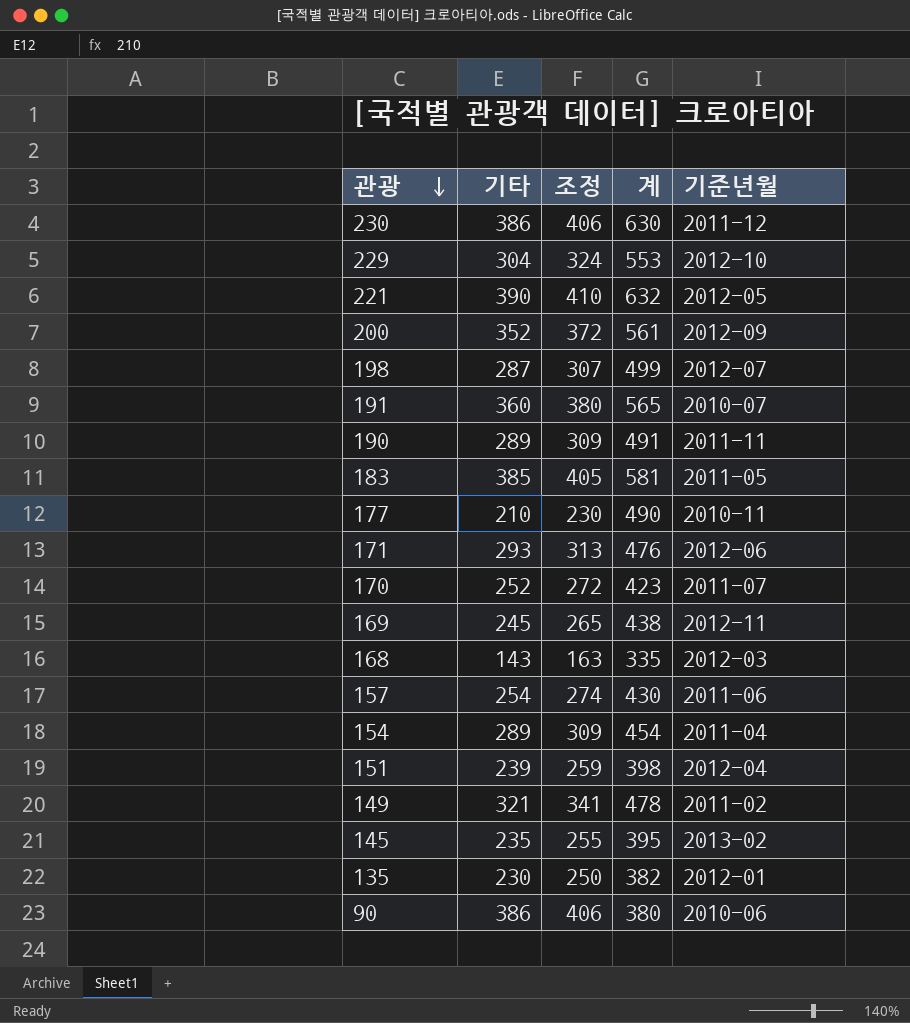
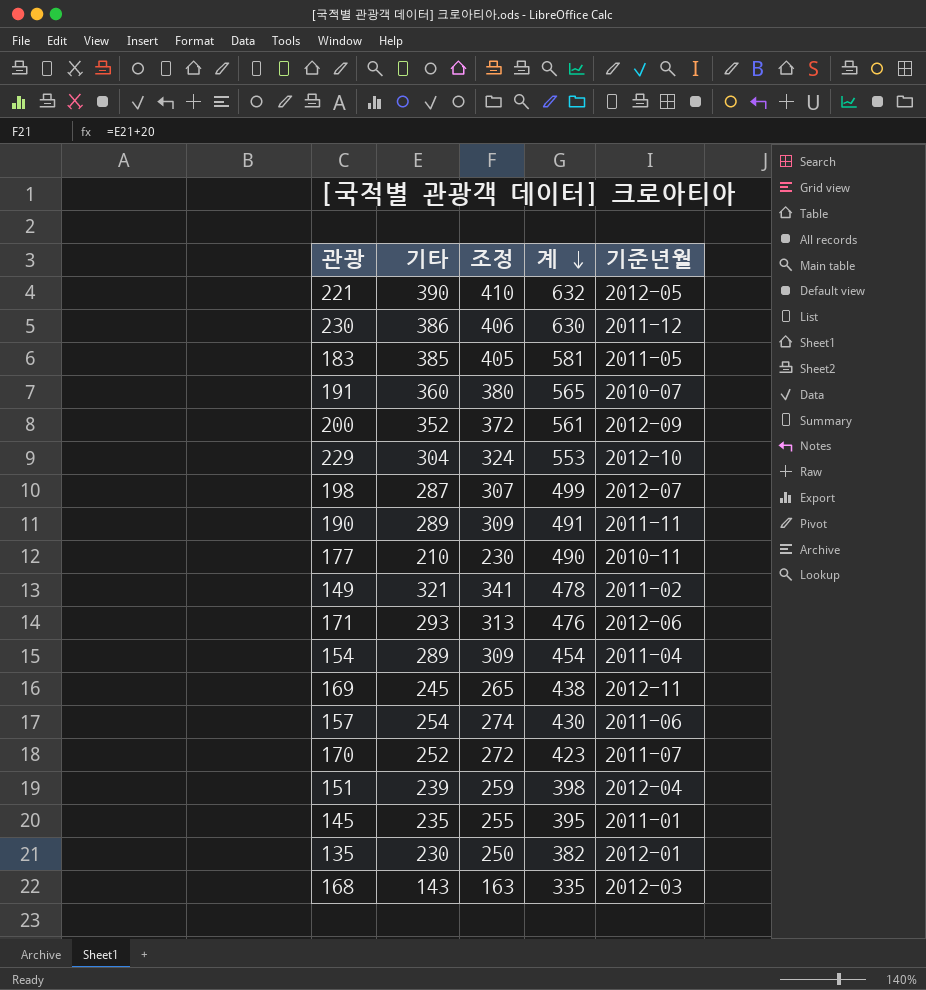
row order: 관광 descending -> 계 descending
row 90: 386 | 406 | 380 | 2010-06 -> none
145 | 기준년월: 2013-02 -> 2011-01

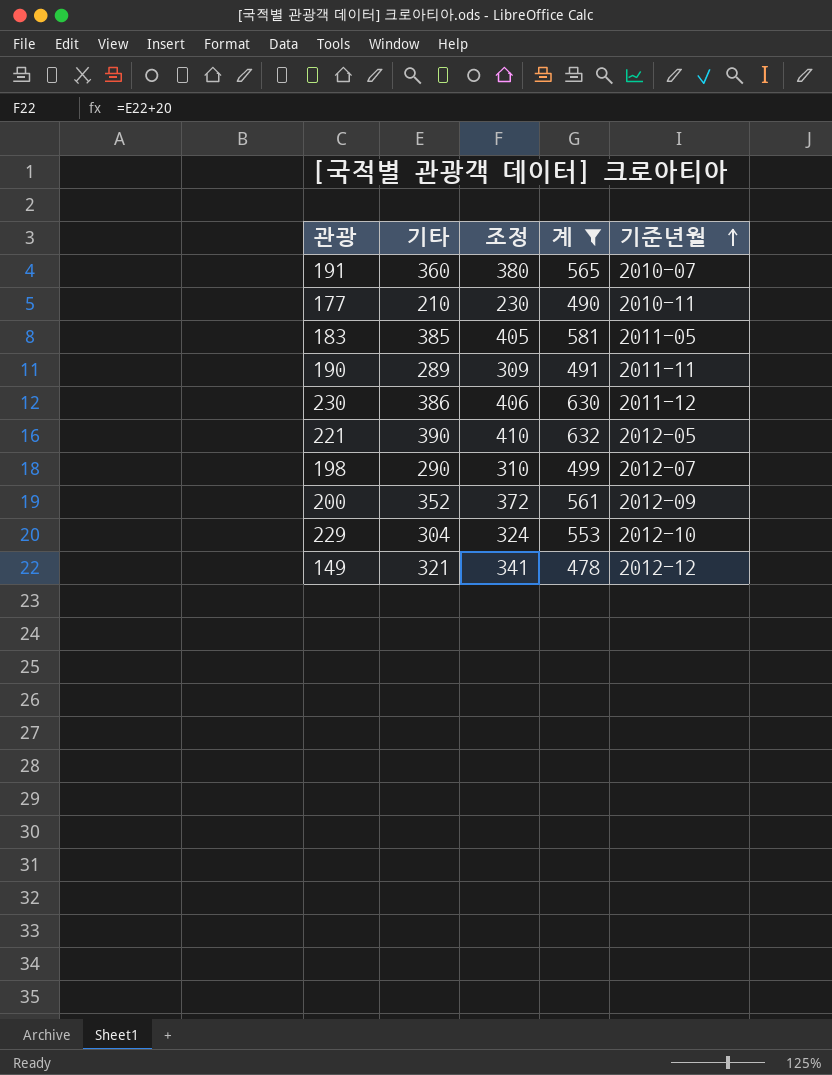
filter: none -> 계 >= 478
row order: 계 descending -> 기준년월 ascending
198 | 기타: 287 -> 290
198 | 조정: 307 -> 310
149 | 기준년월: 2011-02 -> 2012-12

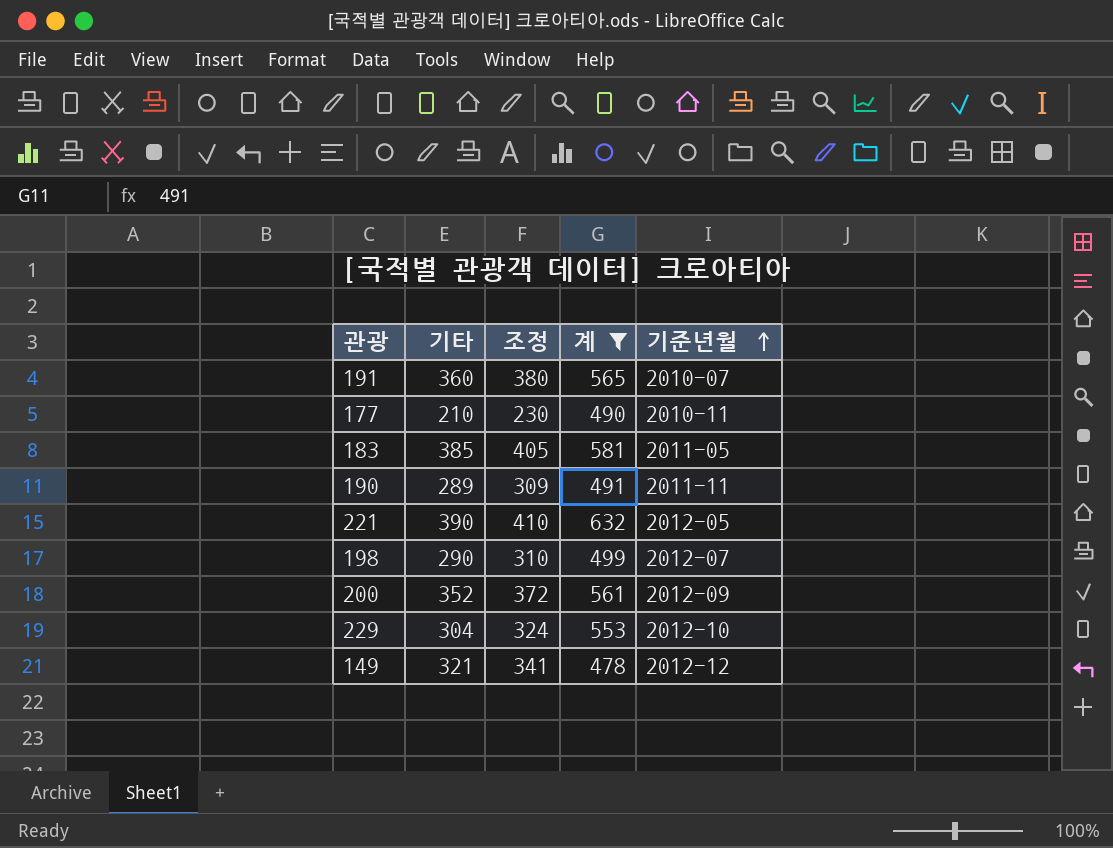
row 230: 386 | 406 | 630 | 2011-12 -> none

